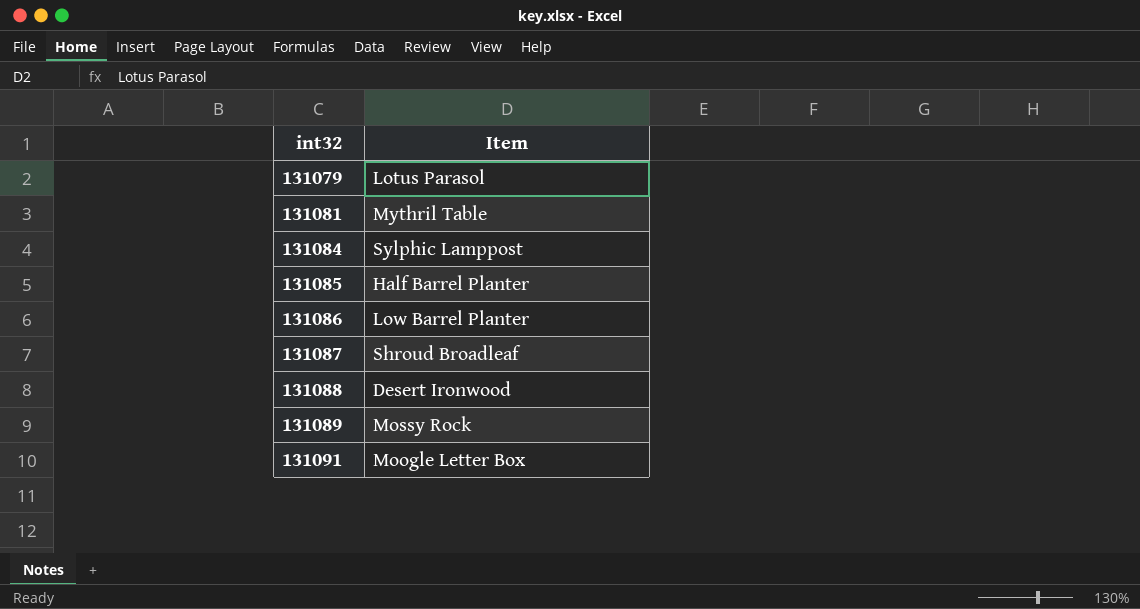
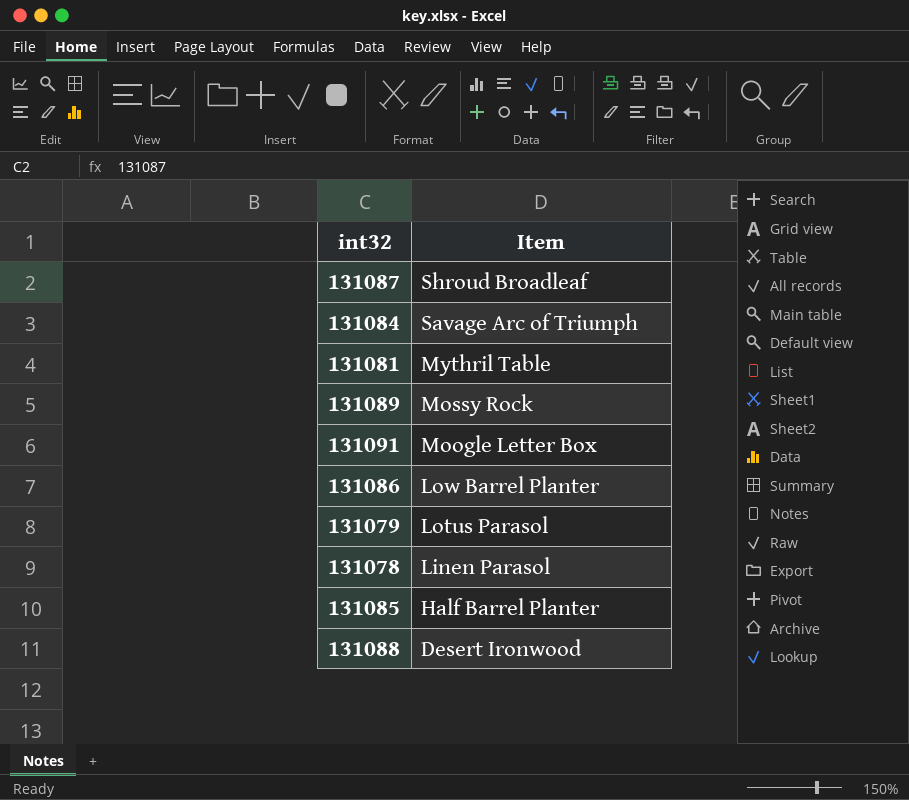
row order: int32 ascending -> Item descending
131084 | Item: Sylphic Lamppost -> Savage Arc of Triumph
row 131078: none -> Linen Parasol

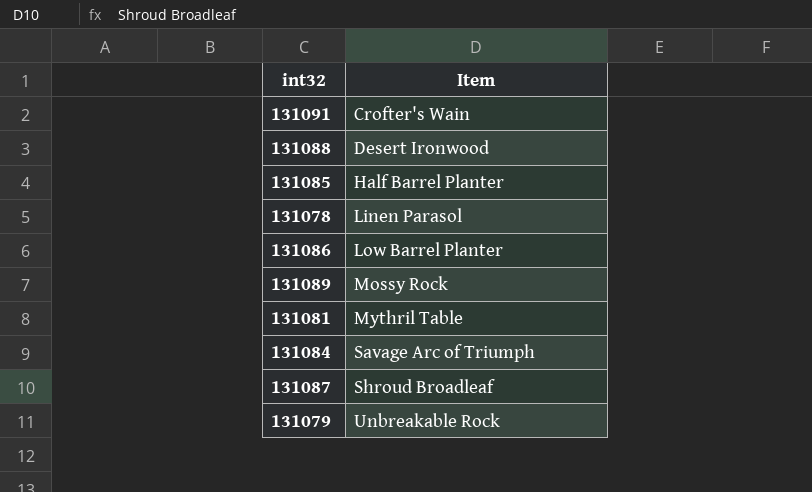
row order: Item descending -> Item ascending
131091 | Item: Moogle Letter Box -> Crofter's Wain
131079 | Item: Lotus Parasol -> Unbreakable Rock

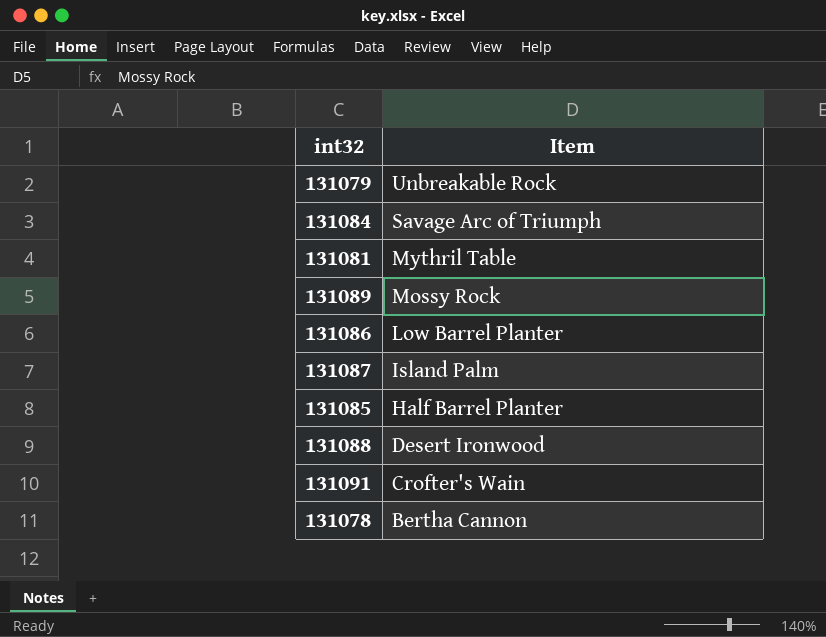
row order: Item ascending -> Item descending
131087 | Item: Shroud Broadleaf -> Island Palm
131078 | Item: Linen Parasol -> Bertha Cannon

